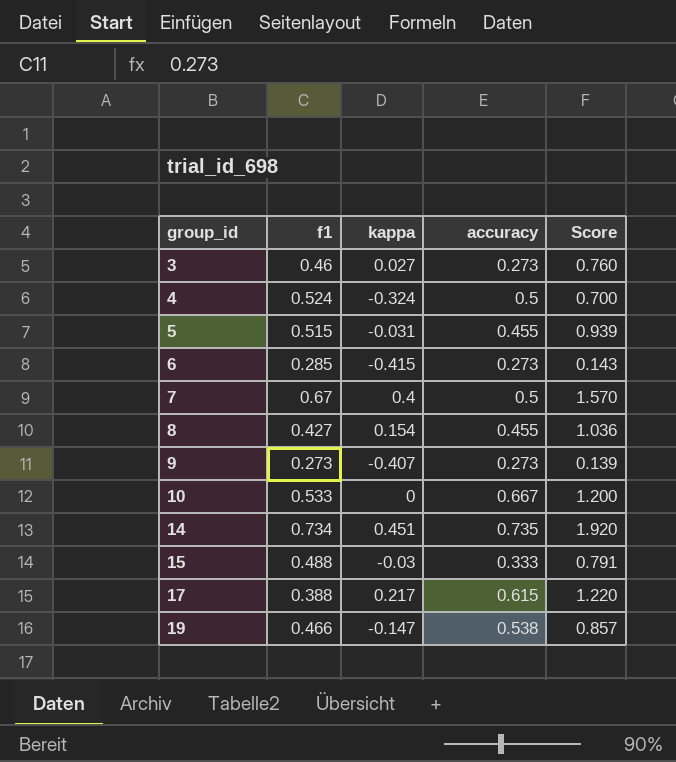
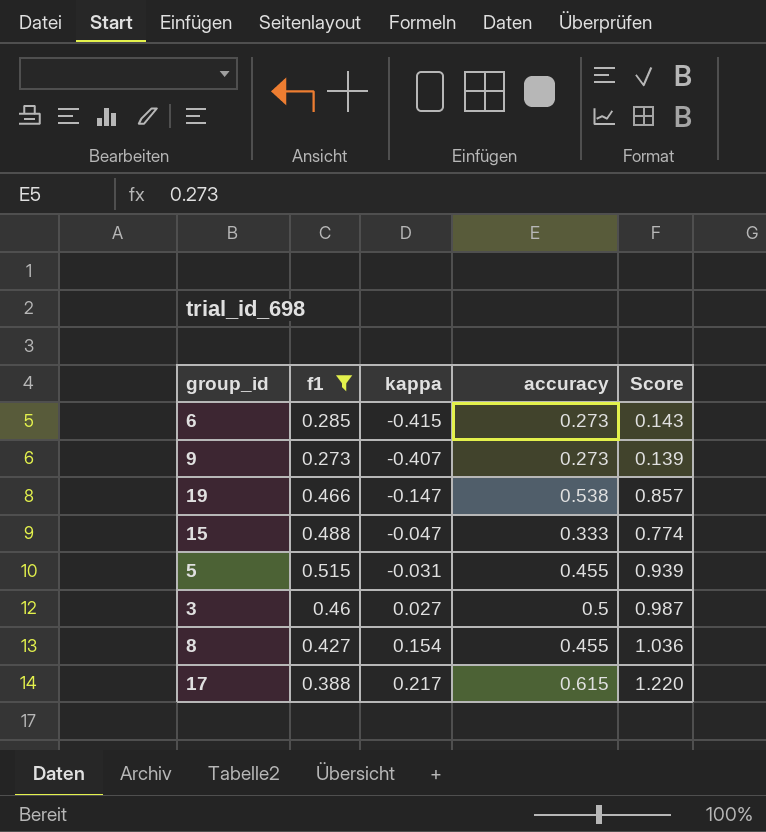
filter: none -> f1 <= 0.515
row order: group_id ascending -> kappa ascending
15 | kappa: -0.03 -> -0.047
15 | Score: 0.791 -> 0.774
3 | accuracy: 0.273 -> 0.5
3 | Score: 0.760 -> 0.987

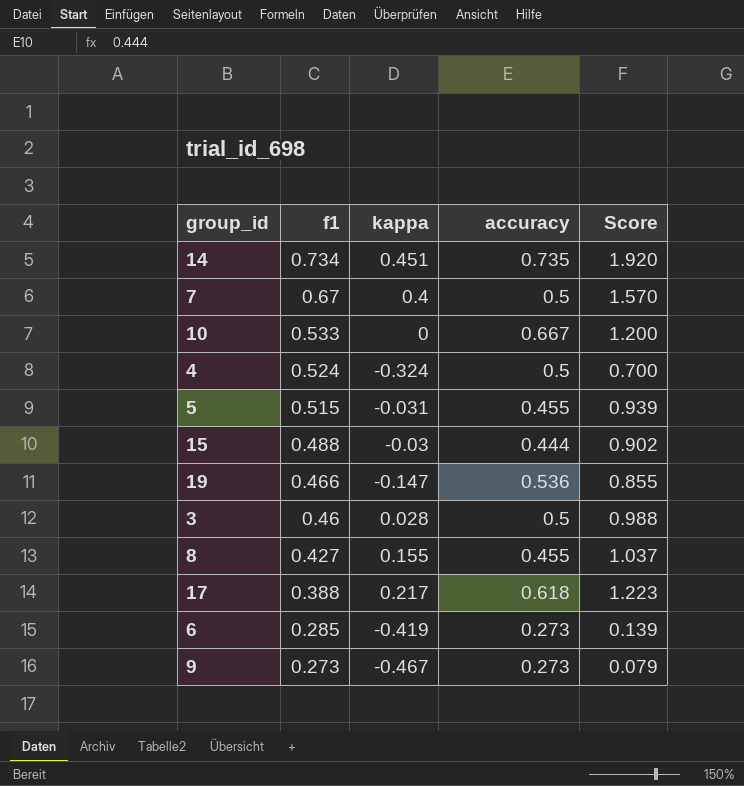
filter: f1 <= 0.515 -> none
row order: kappa ascending -> f1 descending
15 | kappa: -0.047 -> -0.03
15 | accuracy: 0.333 -> 0.444
15 | Score: 0.774 -> 0.902
19 | accuracy: 0.538 -> 0.536
19 | Score: 0.857 -> 0.855
3 | kappa: 0.027 -> 0.028
3 | Score: 0.987 -> 0.988
8 | kappa: 0.154 -> 0.155
8 | Score: 1.036 -> 1.037
17 | accuracy: 0.615 -> 0.618
17 | Score: 1.220 -> 1.223
6 | kappa: -0.415 -> -0.419
6 | Score: 0.143 -> 0.139
9 | kappa: -0.407 -> -0.467
9 | Score: 0.139 -> 0.079

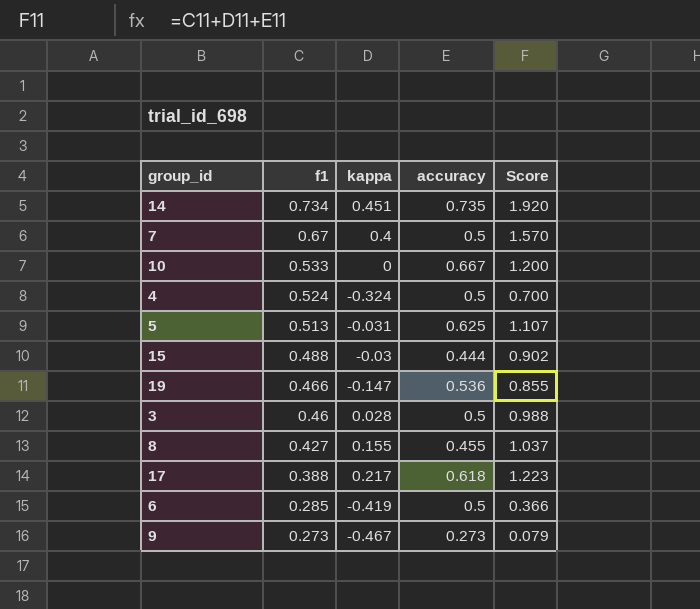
5 | f1: 0.515 -> 0.513
5 | accuracy: 0.455 -> 0.625
5 | Score: 0.939 -> 1.107
6 | accuracy: 0.273 -> 0.5
6 | Score: 0.139 -> 0.366

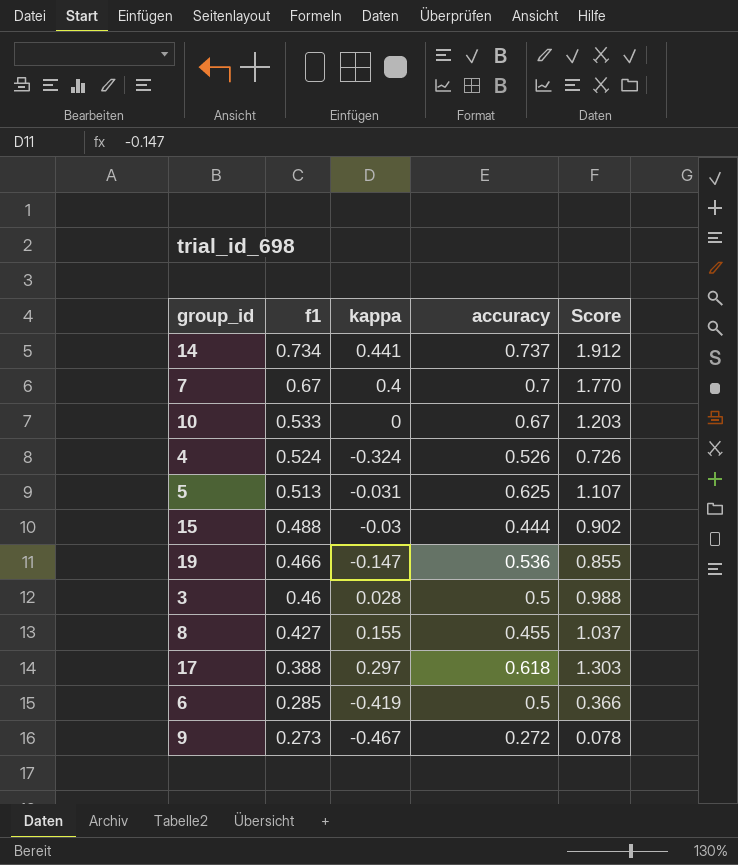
14 | kappa: 0.451 -> 0.441
14 | accuracy: 0.735 -> 0.737
14 | Score: 1.920 -> 1.912
7 | accuracy: 0.5 -> 0.7
7 | Score: 1.570 -> 1.770
10 | accuracy: 0.667 -> 0.67
10 | Score: 1.200 -> 1.203
4 | accuracy: 0.5 -> 0.526
4 | Score: 0.700 -> 0.726
17 | kappa: 0.217 -> 0.297
17 | Score: 1.223 -> 1.303
9 | accuracy: 0.273 -> 0.272
9 | Score: 0.079 -> 0.078

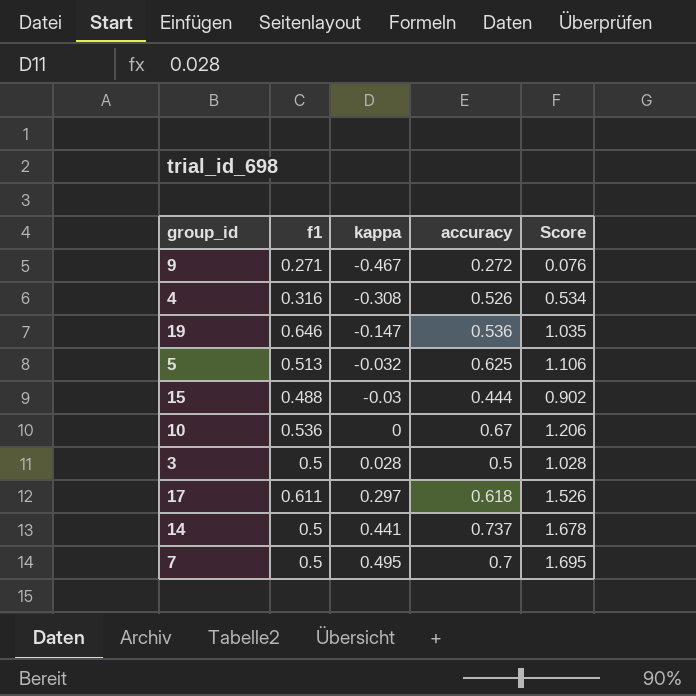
row order: f1 descending -> kappa ascending
row 8: 0.427 | 0.155 | 0.455 | 1.037 -> none
row 6: 0.285 | -0.419 | 0.5 | 0.366 -> none
9 | f1: 0.273 -> 0.271
9 | Score: 0.078 -> 0.076
4 | f1: 0.524 -> 0.316
4 | kappa: -0.324 -> -0.308
4 | Score: 0.726 -> 0.534
19 | f1: 0.466 -> 0.646
19 | Score: 0.855 -> 1.035
5 | kappa: -0.031 -> -0.032
5 | Score: 1.107 -> 1.106
10 | f1: 0.533 -> 0.536
10 | Score: 1.203 -> 1.206
3 | f1: 0.46 -> 0.5
3 | Score: 0.988 -> 1.028
17 | f1: 0.388 -> 0.611
17 | Score: 1.303 -> 1.526
14 | f1: 0.734 -> 0.5
14 | Score: 1.912 -> 1.678
7 | f1: 0.67 -> 0.5
7 | kappa: 0.4 -> 0.495
7 | Score: 1.770 -> 1.695

